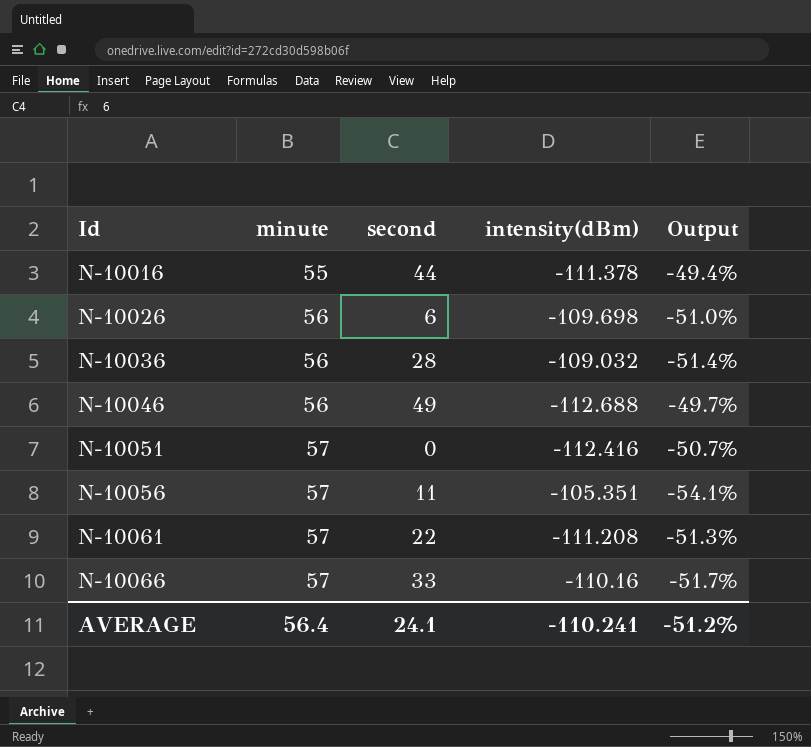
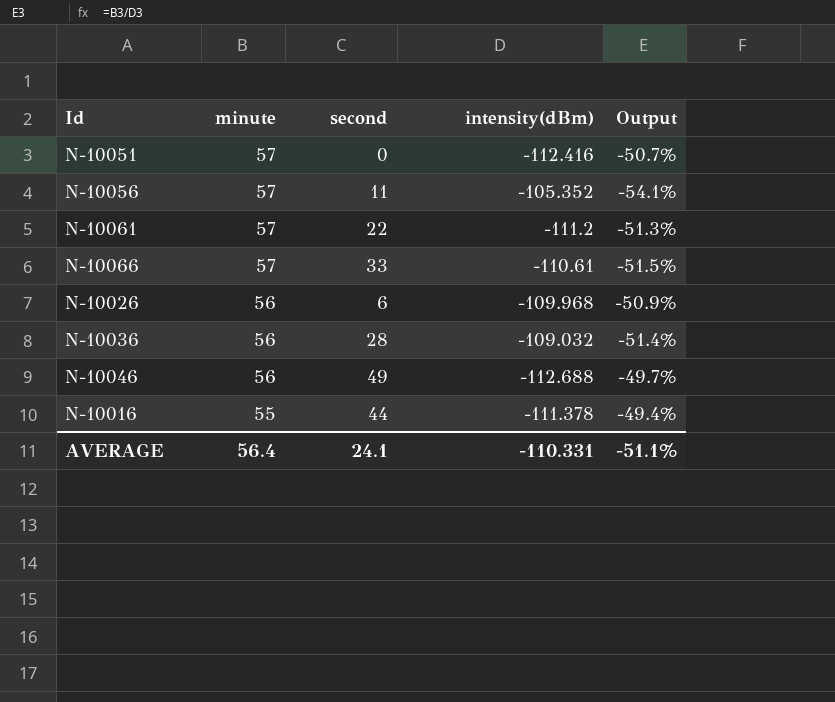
row order: Id ascending -> minute descending
N-10056 | intensity(dBm): -105.351 -> -105.352
N-10061 | intensity(dBm): -111.208 -> -111.2
N-10066 | intensity(dBm): -110.16 -> -110.61
N-10066 | Output: -51.7% -> -51.5%
N-10026 | intensity(dBm): -109.698 -> -109.968
N-10026 | Output: -51.0% -> -50.9%
AVERAGE | intensity(dBm): -110.241 -> -110.331
AVERAGE | Output: -51.2% -> -51.1%

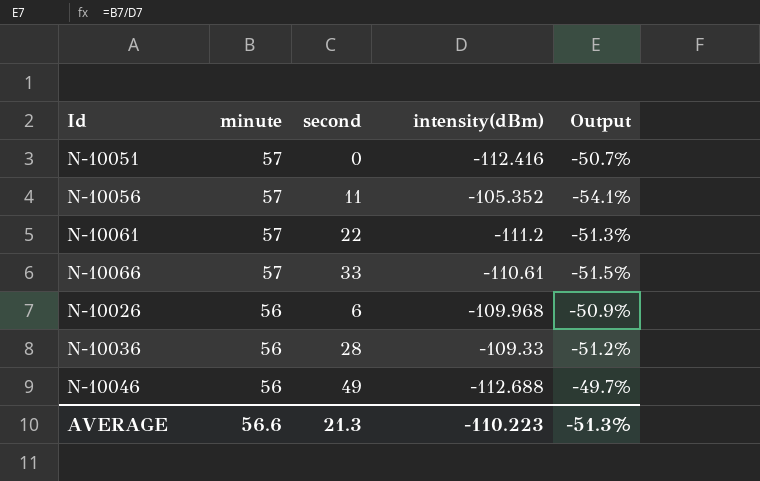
row N-10016: 55 | 44 | -111.378 | -49.4% -> none
N-10036 | intensity(dBm): -109.032 -> -109.33
N-10036 | Output: -51.4% -> -51.2%
AVERAGE | minute: 56.4 -> 56.6
AVERAGE | second: 24.1 -> 21.3
AVERAGE | intensity(dBm): -110.331 -> -110.223
AVERAGE | Output: -51.1% -> -51.3%

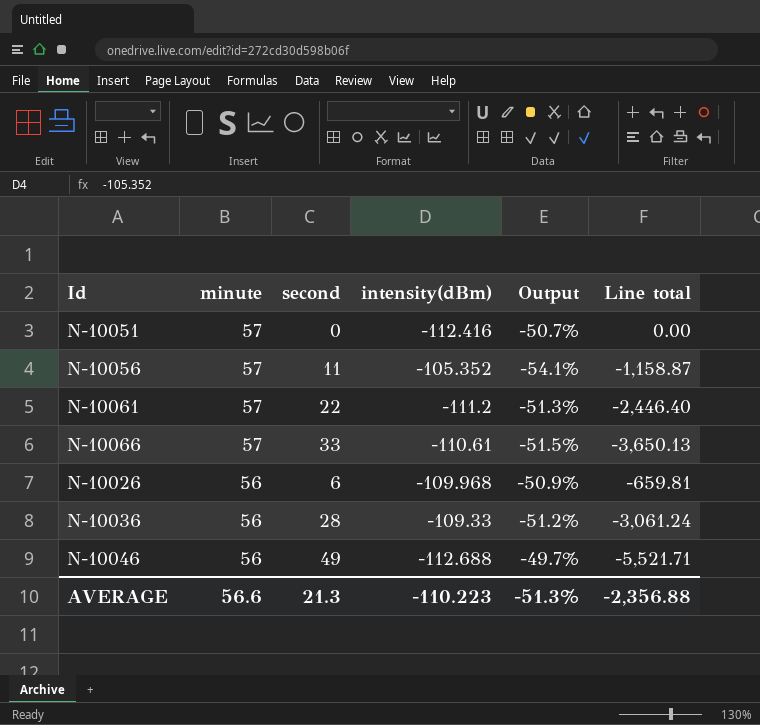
column Line total | formula: none -> [second] * [intensity(dBm)]

